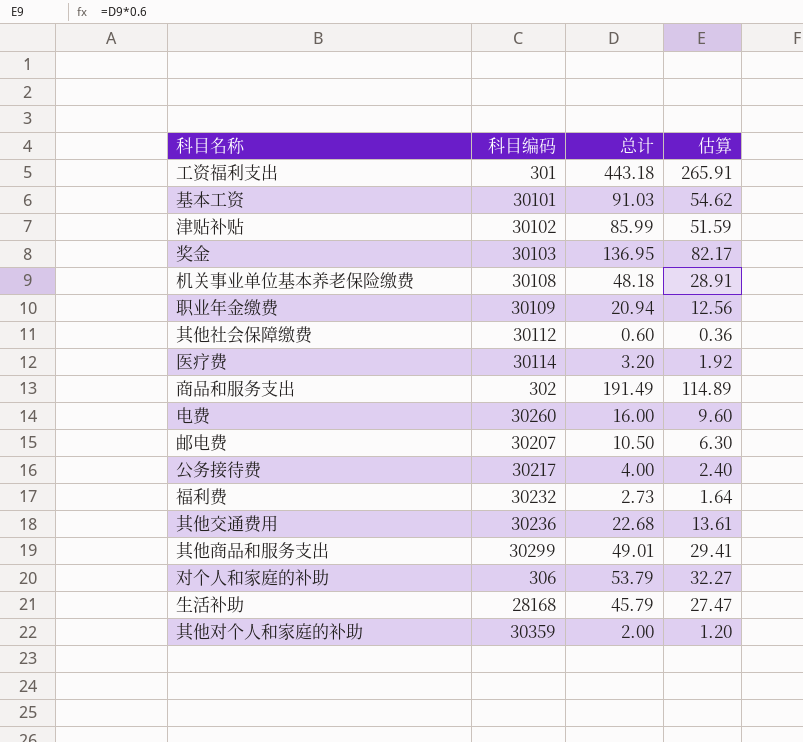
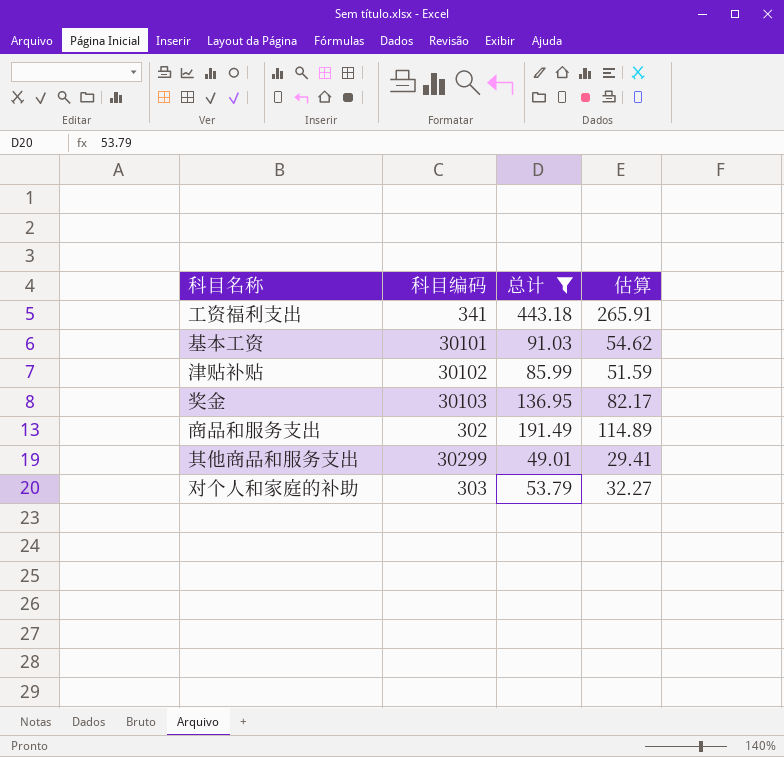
filter: none -> 总计 >= 49.01
工资福利支出 | 科目编码: 301 -> 341
对个人和家庭的补助 | 科目编码: 306 -> 303

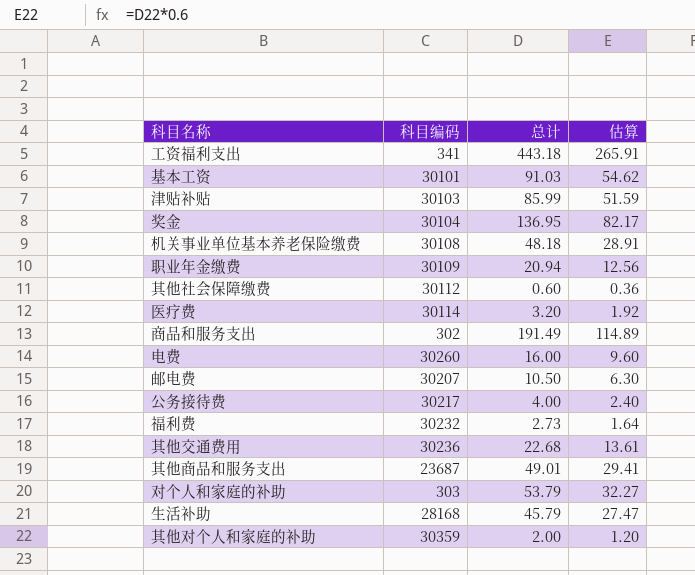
filter: 总计 >= 49.01 -> none
津贴补贴 | 科目编码: 30102 -> 30103
奖金 | 科目编码: 30103 -> 30104
其他商品和服务支出 | 科目编码: 30299 -> 23687

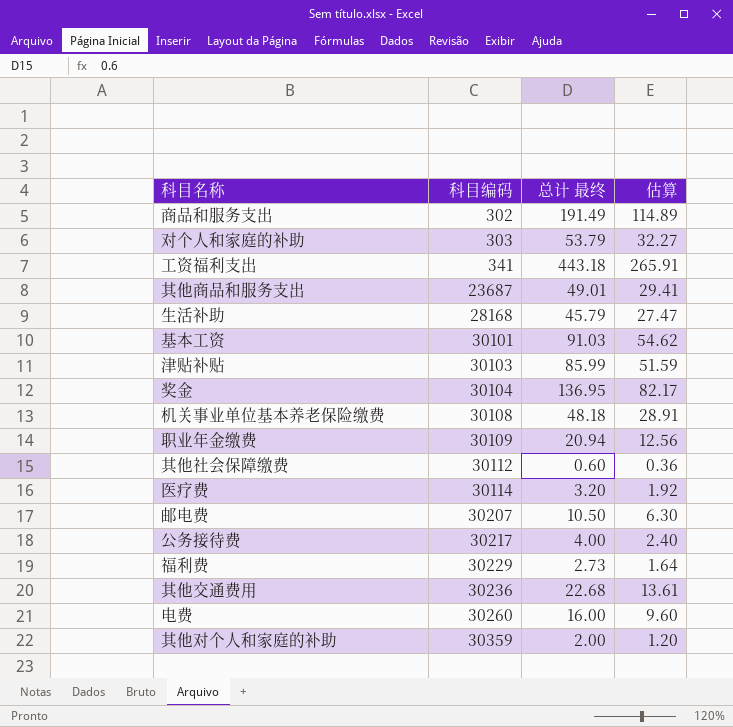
row order: none -> 科目编码 ascending
column name: 总计 -> 总计 最终
福利费 | 科目编码: 30232 -> 30229

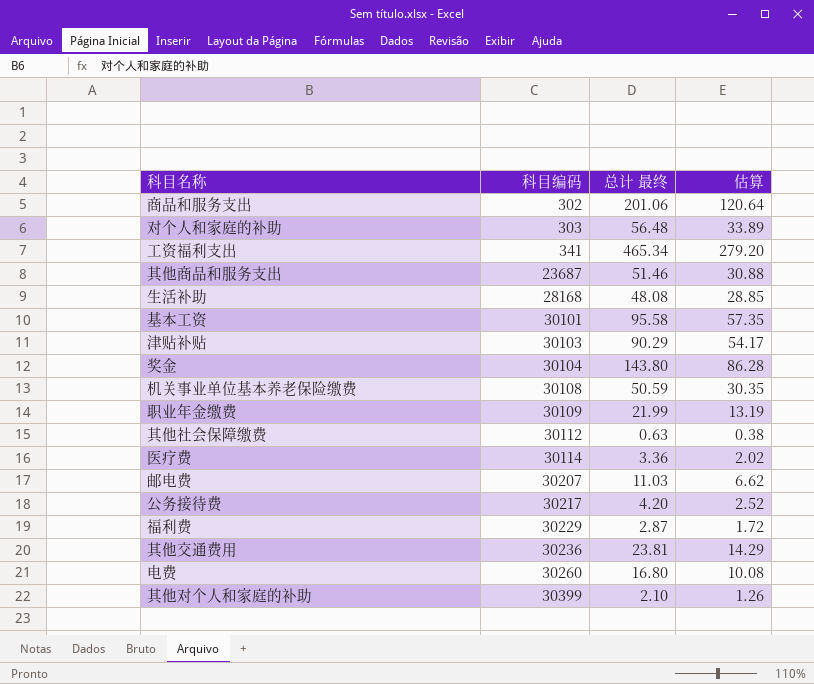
商品和服务支出 | 总计 最终: 191.49 -> 201.06
商品和服务支出 | 估算: 114.89 -> 120.64
对个人和家庭的补助 | 总计 最终: 53.79 -> 56.48
对个人和家庭的补助 | 估算: 32.27 -> 33.89
工资福利支出 | 总计 最终: 443.18 -> 465.34
工资福利支出 | 估算: 265.91 -> 279.20
其他商品和服务支出 | 总计 最终: 49.01 -> 51.46
其他商品和服务支出 | 估算: 29.41 -> 30.88
生活补助 | 总计 最终: 45.79 -> 48.08
生活补助 | 估算: 27.47 -> 28.85
基本工资 | 总计 最终: 91.03 -> 95.58
基本工资 | 估算: 54.62 -> 57.35
津贴补贴 | 总计 最终: 85.99 -> 90.29
津贴补贴 | 估算: 51.59 -> 54.17
奖金 | 总计 最终: 136.95 -> 143.80
奖金 | 估算: 82.17 -> 86.28
机关事业单位基本养老保险缴费 | 总计 最终: 48.18 -> 50.59
机关事业单位基本养老保险缴费 | 估算: 28.91 -> 30.35
职业年金缴费 | 总计 最终: 20.94 -> 21.99
职业年金缴费 | 估算: 12.56 -> 13.19
其他社会保障缴费 | 总计 最终: 0.60 -> 0.63
其他社会保障缴费 | 估算: 0.36 -> 0.38
医疗费 | 总计 最终: 3.20 -> 3.36
医疗费 | 估算: 1.92 -> 2.02
邮电费 | 总计 最终: 10.50 -> 11.03
邮电费 | 估算: 6.30 -> 6.62
公务接待费 | 总计 最终: 4.00 -> 4.20
公务接待费 | 估算: 2.40 -> 2.52
福利费 | 总计 最终: 2.73 -> 2.87
福利费 | 估算: 1.64 -> 1.72
其他交通费用 | 总计 最终: 22.68 -> 23.81
其他交通费用 | 估算: 13.61 -> 14.29
电费 | 总计 最终: 16.00 -> 16.80
电费 | 估算: 9.60 -> 10.08
其他对个人和家庭的补助 | 科目编码: 30359 -> 30399
其他对个人和家庭的补助 | 总计 最终: 2.00 -> 2.10
其他对个人和家庭的补助 | 估算: 1.20 -> 1.26

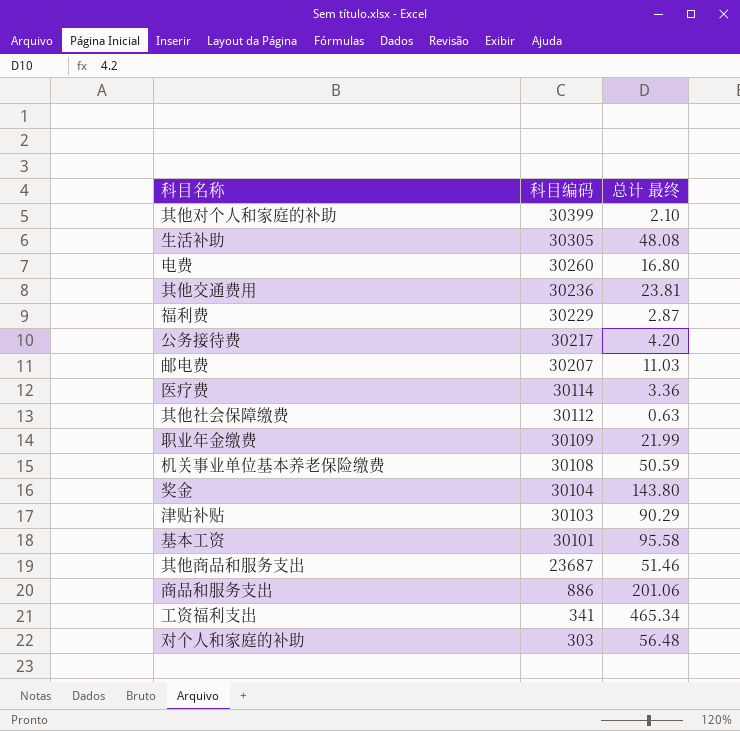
row order: 科目编码 ascending -> 科目编码 descending
column 估算 | formula: [总计 最终] * 0.6 -> none
生活补助 | 科目编码: 28168 -> 30305
商品和服务支出 | 科目编码: 302 -> 886

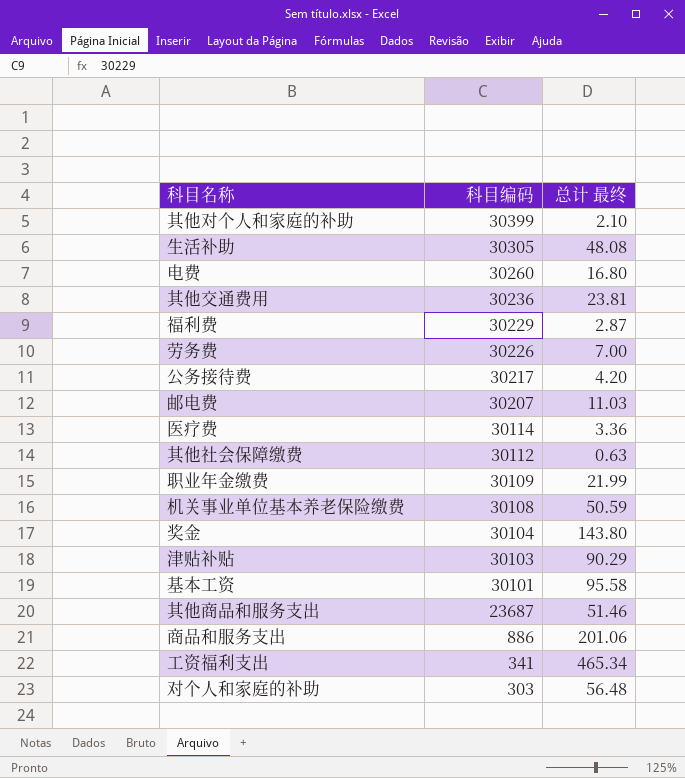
row 劳务费: none -> 30226 | 7.00

